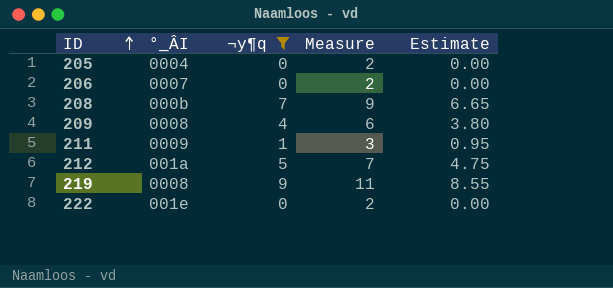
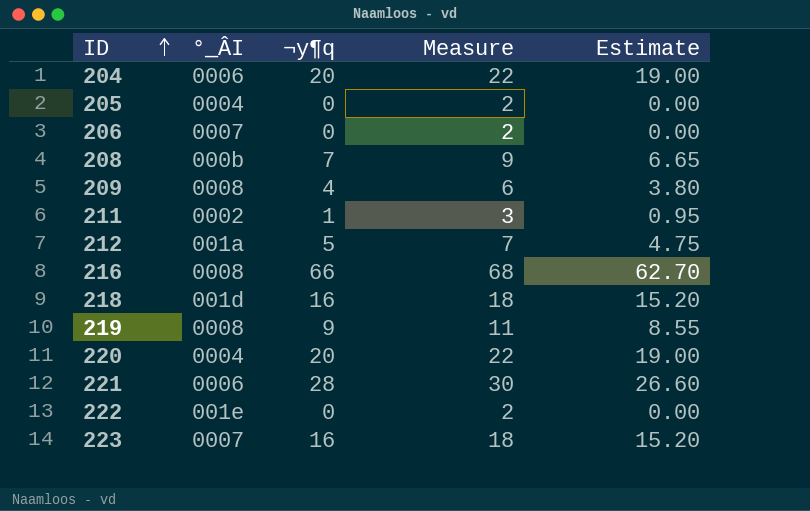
filter: ¬y¶q <= 9 -> none
211 | °_ÂI: 0009 -> 0002

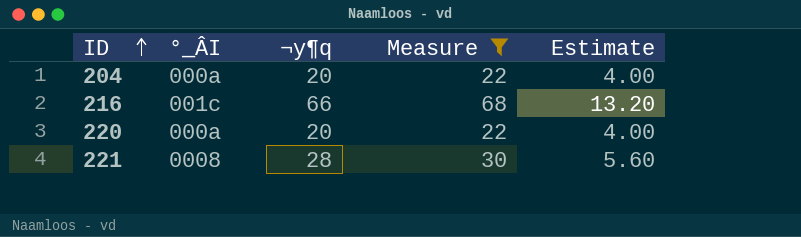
filter: none -> Measure >= 22
column Estimate | formula: [¬y¶q] * 0.95 -> [¬y¶q] * 0.2
204 | °_ÂI: 0006 -> 000a
216 | °_ÂI: 0008 -> 001c
220 | °_ÂI: 0004 -> 000a
221 | °_ÂI: 0006 -> 0008

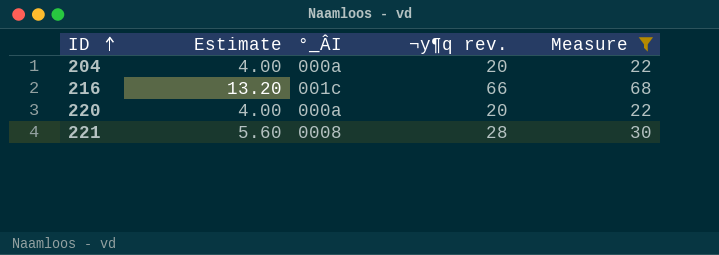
column Estimate | position: 5 -> 2
column name: ¬y¶q -> ¬y¶q rev.

